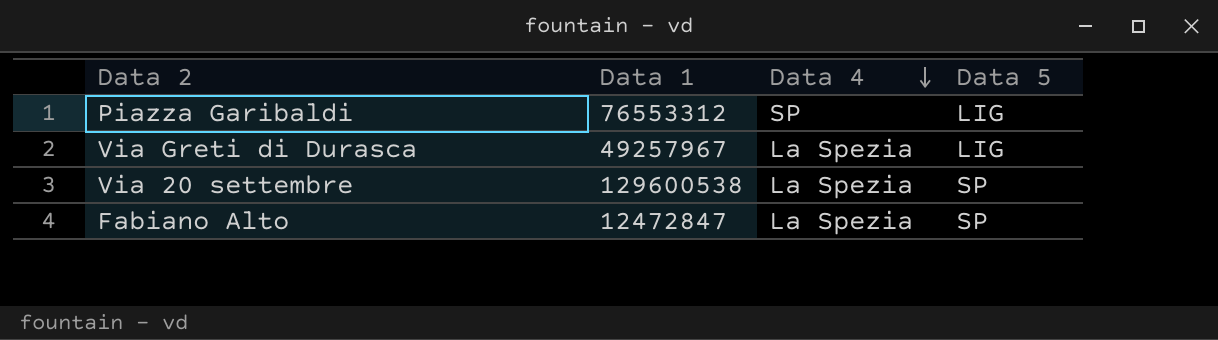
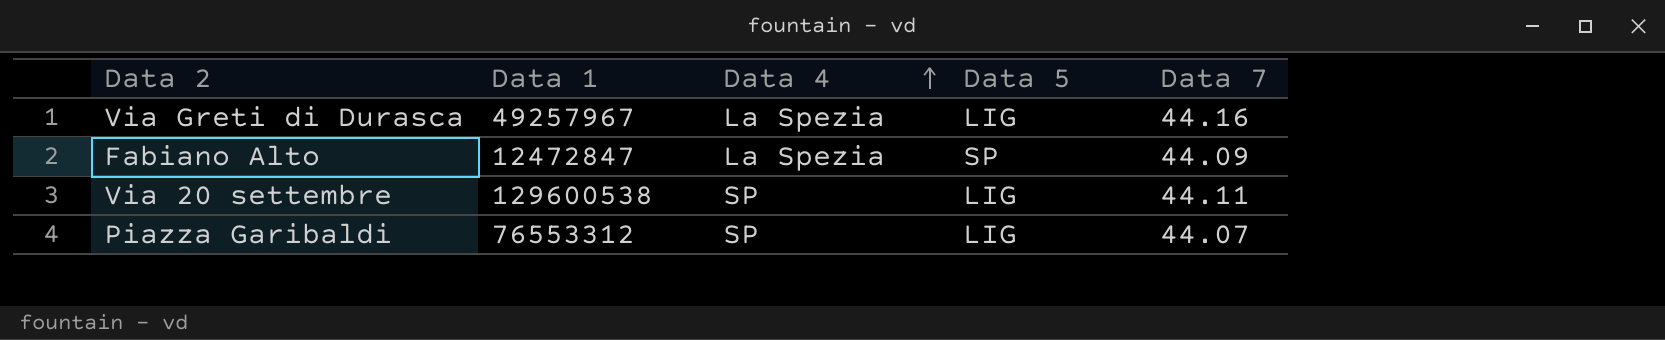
row order: Data 4 descending -> Data 4 ascending
column Data 7 | position: none -> 5
Via 20 settembre | Data 4: La Spezia -> SP
Via 20 settembre | Data 5: SP -> LIG

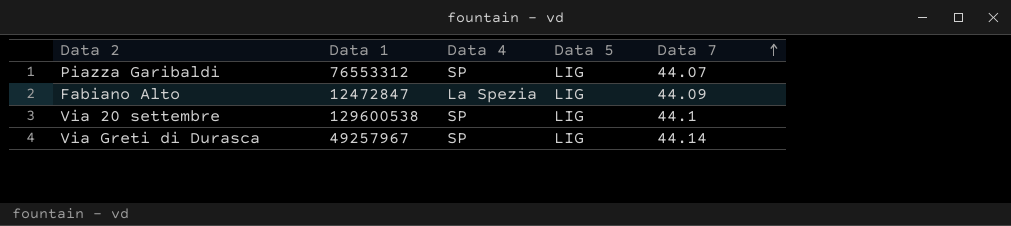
row order: Data 4 ascending -> Data 7 ascending
Fabiano Alto | Data 5: SP -> LIG
Via 20 settembre | Data 7: 44.11 -> 44.1
Via Greti di Durasca | Data 4: La Spezia -> SP
Via Greti di Durasca | Data 7: 44.16 -> 44.14

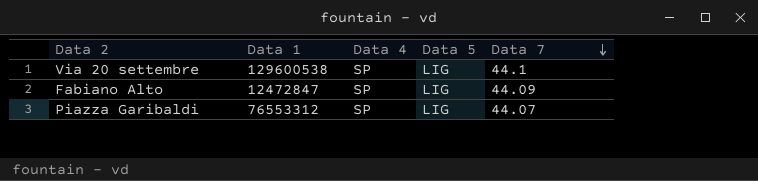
row order: Data 7 ascending -> Data 7 descending
row Via Greti di Durasca: 49257967 | SP | LIG | 44.14 -> none
Fabiano Alto | Data 4: La Spezia -> SP

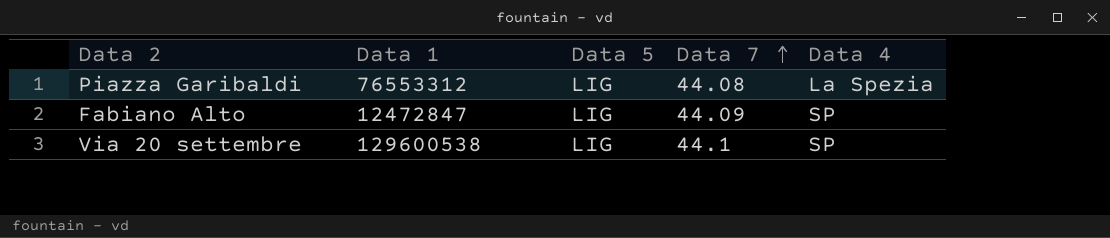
row order: Data 7 descending -> Data 7 ascending
column Data 4 | position: 3 -> 5
Piazza Garibaldi | Data 7: 44.07 -> 44.08
Piazza Garibaldi | Data 4: SP -> La Spezia

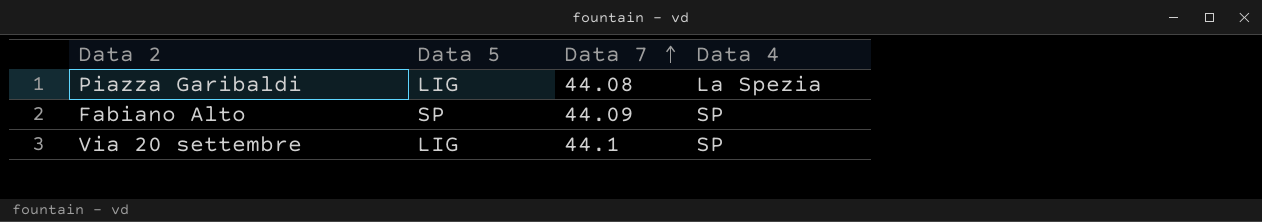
column Data 1 | position: 2 -> none
Fabiano Alto | Data 5: LIG -> SP

